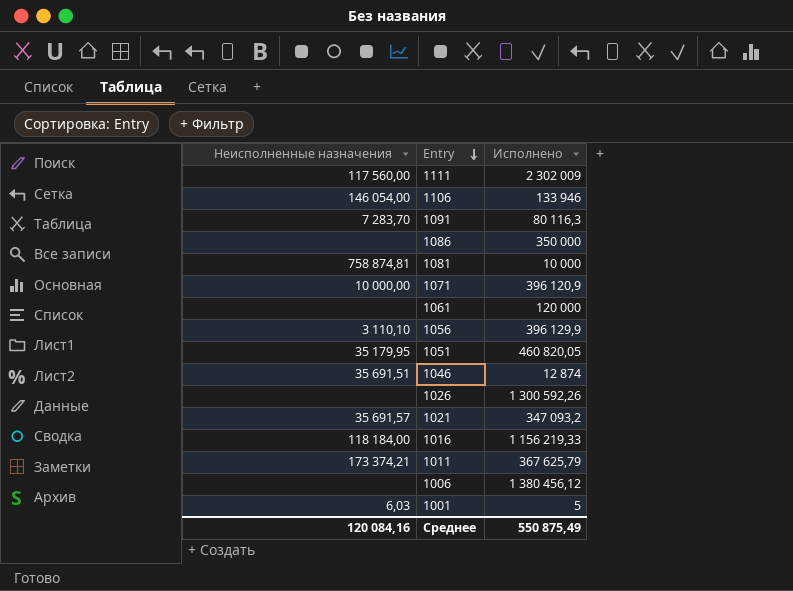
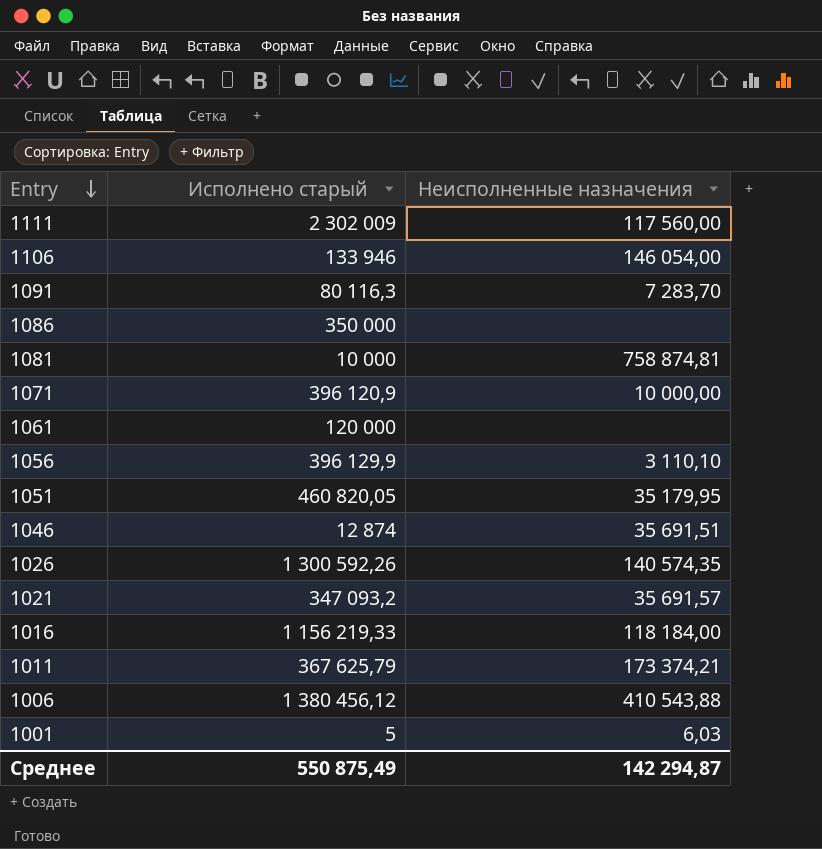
column name: Исполнено -> Исполнено старый
column Неисполненные назначения | position: 1 -> 3
1026 | Неисполненные назначения: none -> 140 574,35
1006 | Неисполненные назначения: none -> 410 543,88
Среднее | Неисполненные назначения: 120 084,16 -> 142 294,87

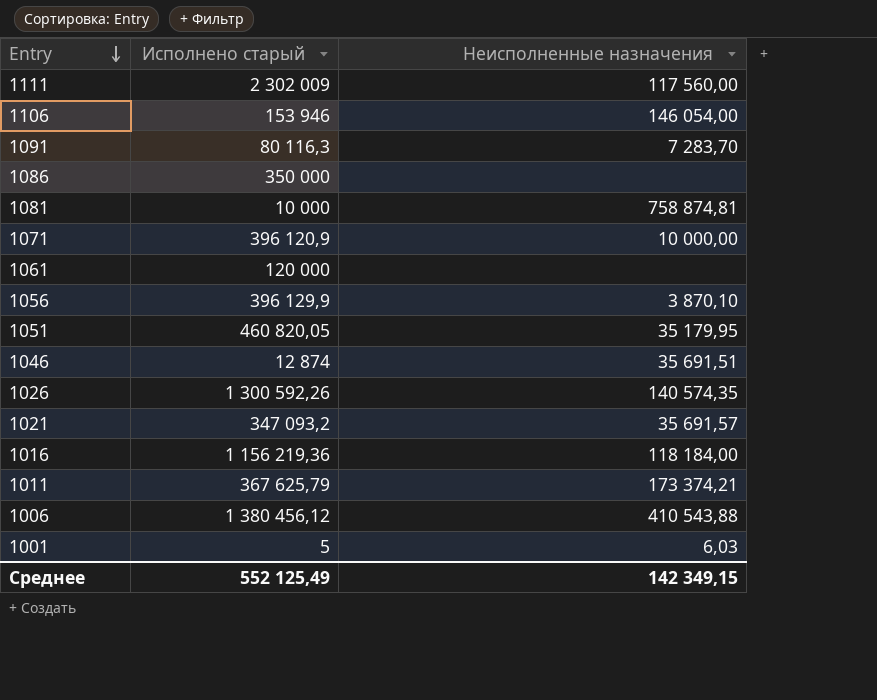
1106 | Исполнено старый: 133 946 -> 153 946
1056 | Неисполненные назначения: 3 110,10 -> 3 870,10
1016 | Исполнено старый: 1 156 219,33 -> 1 156 219,36
Среднее | Исполнено старый: 550 875,49 -> 552 125,49
Среднее | Неисполненные назначения: 142 294,87 -> 142 349,15

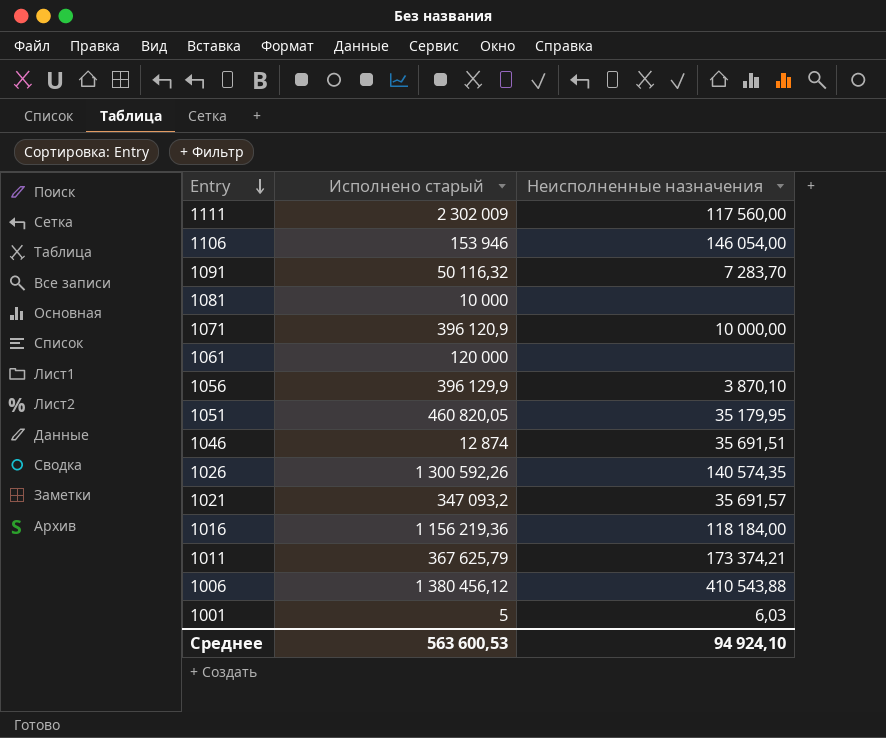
row 1086: 350 000 | none -> none
1091 | Исполнено старый: 80 116,3 -> 50 116,32
1081 | Неисполненные назначения: 758 874,81 -> none
Среднее | Исполнено старый: 552 125,49 -> 563 600,53
Среднее | Неисполненные назначения: 142 349,15 -> 94 924,10

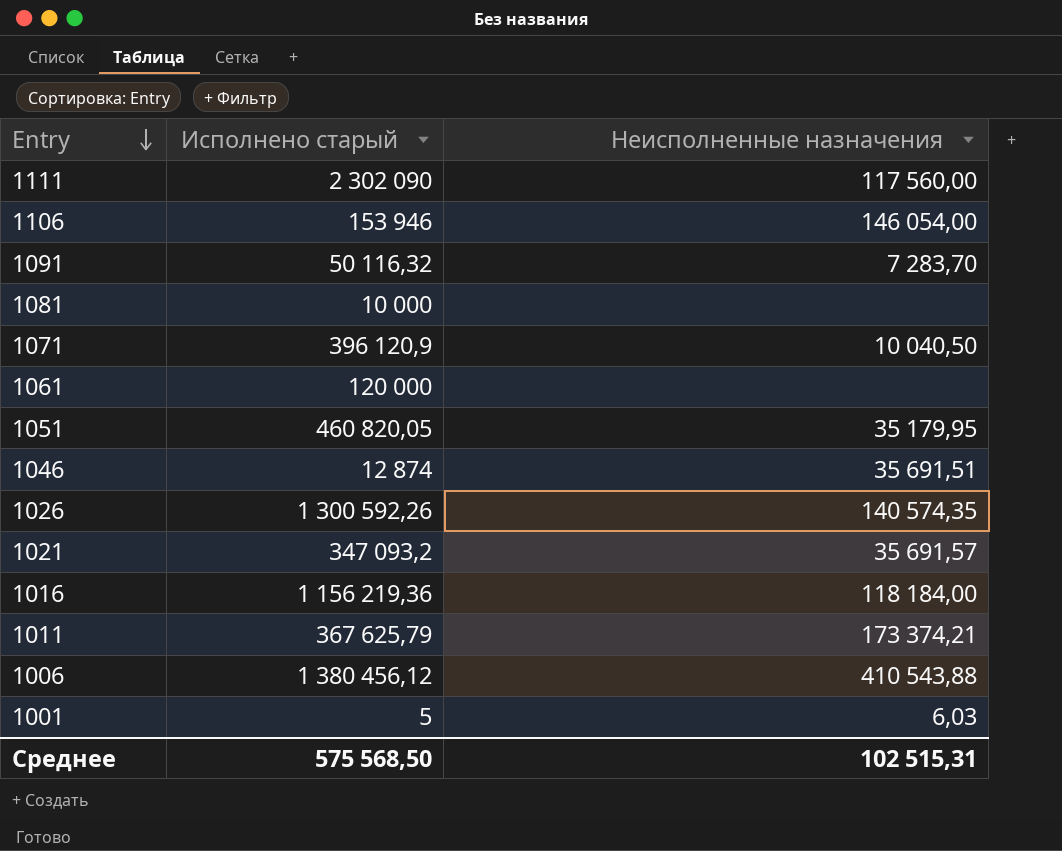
row 1056: 396 129,9 | 3 870,10 -> none
1111 | Исполнено старый: 2 302 009 -> 2 302 090
1071 | Неисполненные назначения: 10 000,00 -> 10 040,50
Среднее | Исполнено старый: 563 600,53 -> 575 568,50
Среднее | Неисполненные назначения: 94 924,10 -> 102 515,31

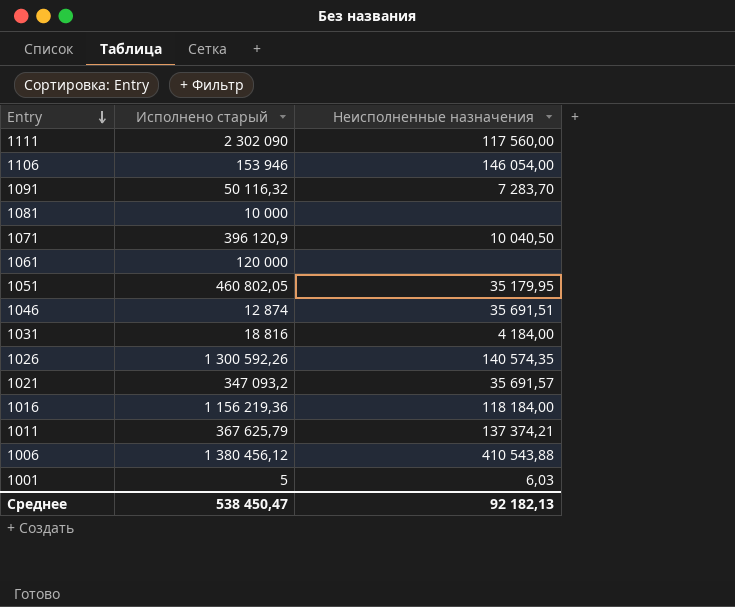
1051 | Исполнено старый: 460 820,05 -> 460 802,05
row 1031: none -> 18 816 | 4 184,00
1011 | Неисполненные назначения: 173 374,21 -> 137 374,21
Среднее | Исполнено старый: 575 568,50 -> 538 450,47
Среднее | Неисполненные назначения: 102 515,31 -> 92 182,13

